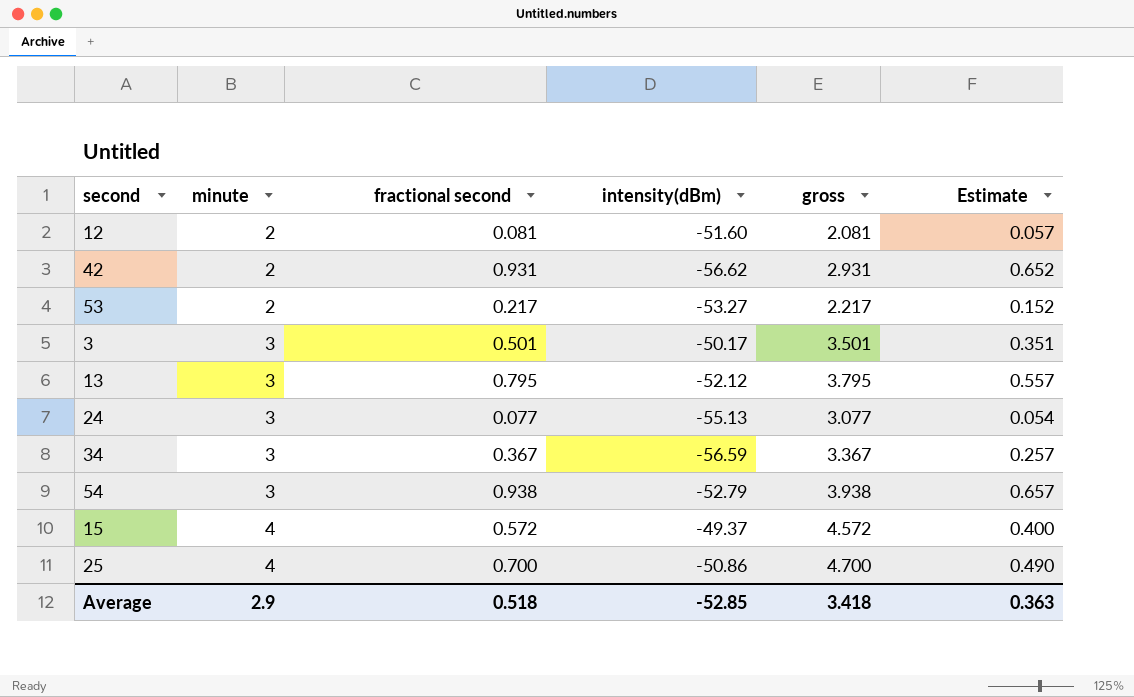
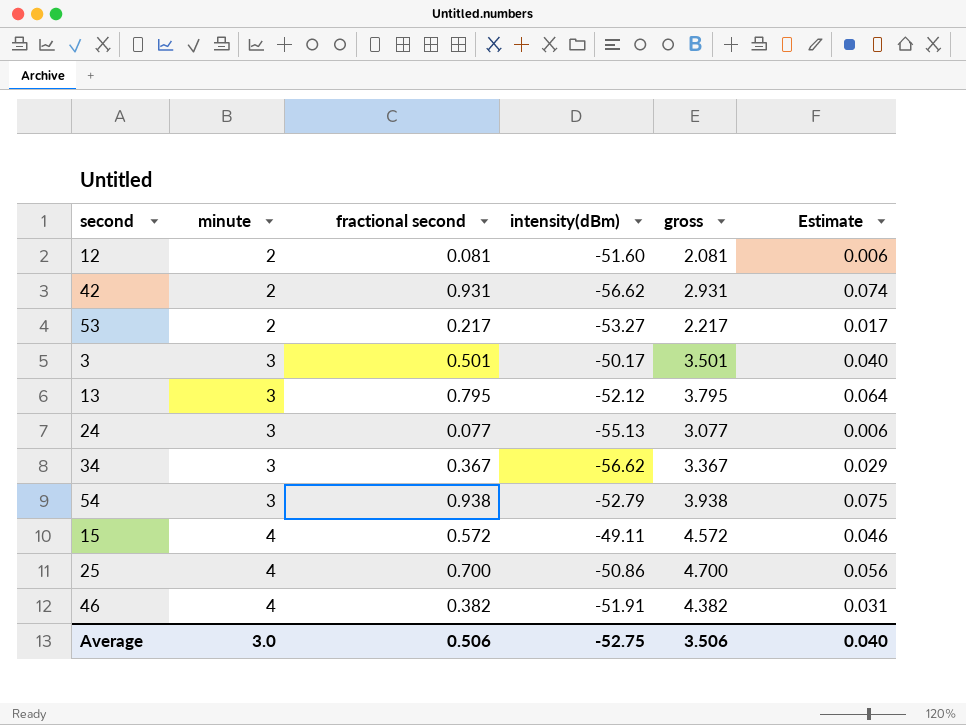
column Estimate | formula: [fractional second] * 0.7 -> [fractional second] * 0.08
34 | intensity(dBm): -56.59 -> -56.62
15 | intensity(dBm): -49.37 -> -49.11
row 46: none -> 4 | 0.382 | -51.91 | 4.382 | 0.031
Average | minute: 2.9 -> 3.0
Average | fractional second: 0.518 -> 0.506
Average | intensity(dBm): -52.85 -> -52.75
Average | gross: 3.418 -> 3.506
Average | Estimate: 0.363 -> 0.040

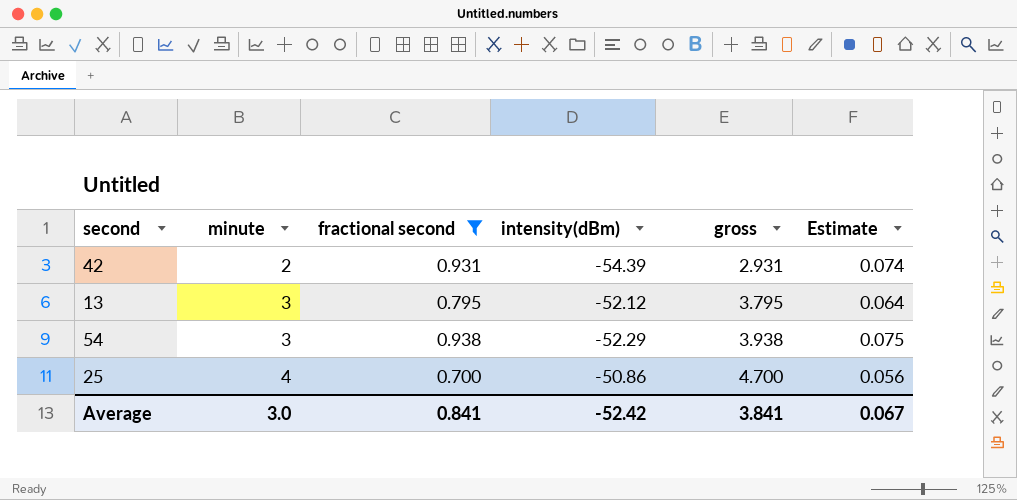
filter: none -> fractional second >= 0.700
42 | intensity(dBm): -56.62 -> -54.39
54 | intensity(dBm): -52.79 -> -52.29
Average | fractional second: 0.506 -> 0.841
Average | intensity(dBm): -52.75 -> -52.42
Average | gross: 3.506 -> 3.841
Average | Estimate: 0.040 -> 0.067

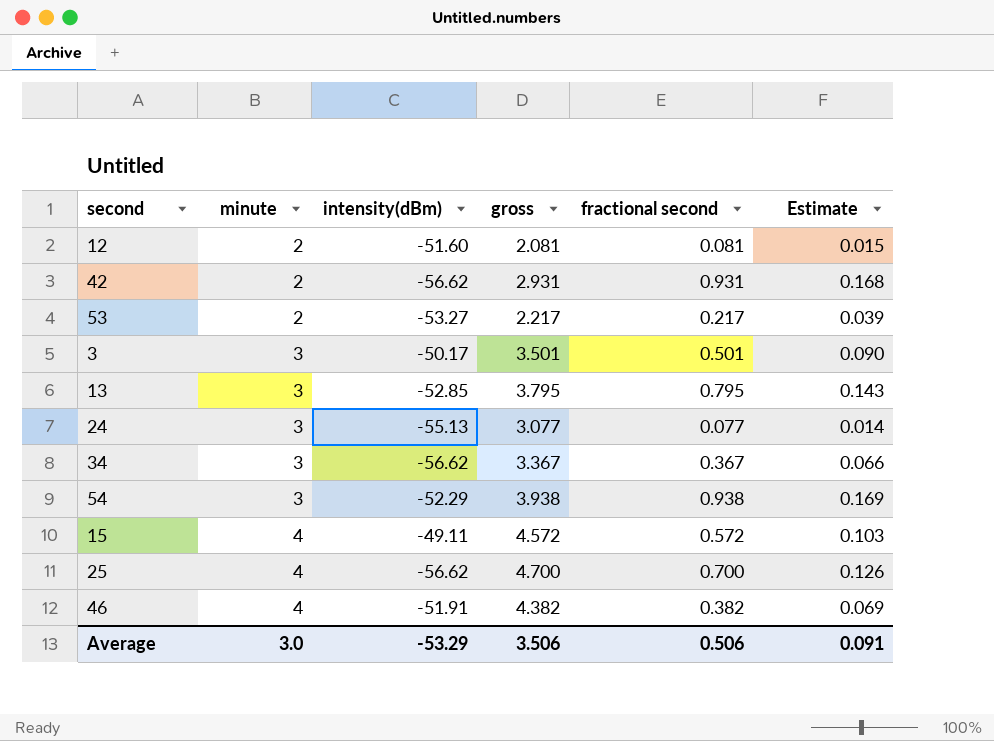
filter: fractional second >= 0.700 -> none
column fractional second | position: 3 -> 5
column Estimate | formula: [fractional second] * 0.08 -> [fractional second] * 0.18
42 | intensity(dBm): -54.39 -> -56.62
13 | intensity(dBm): -52.12 -> -52.85
25 | intensity(dBm): -50.86 -> -56.62
Average | intensity(dBm): -52.42 -> -53.29
Average | gross: 3.841 -> 3.506
Average | fractional second: 0.841 -> 0.506
Average | Estimate: 0.067 -> 0.091

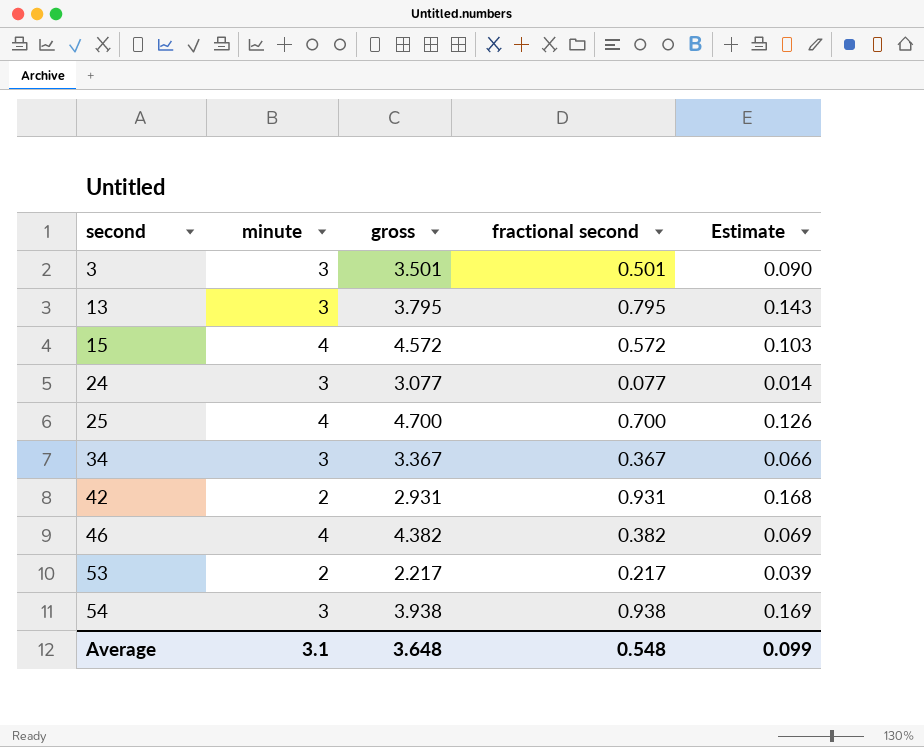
row order: minute ascending -> second ascending
column intensity(dBm) | position: 3 -> none
row 12: 2 | -51.60 | 2.081 | 0.081 | 0.015 -> none
Average | minute: 3.0 -> 3.1
Average | gross: 3.506 -> 3.648
Average | fractional second: 0.506 -> 0.548
Average | Estimate: 0.091 -> 0.099

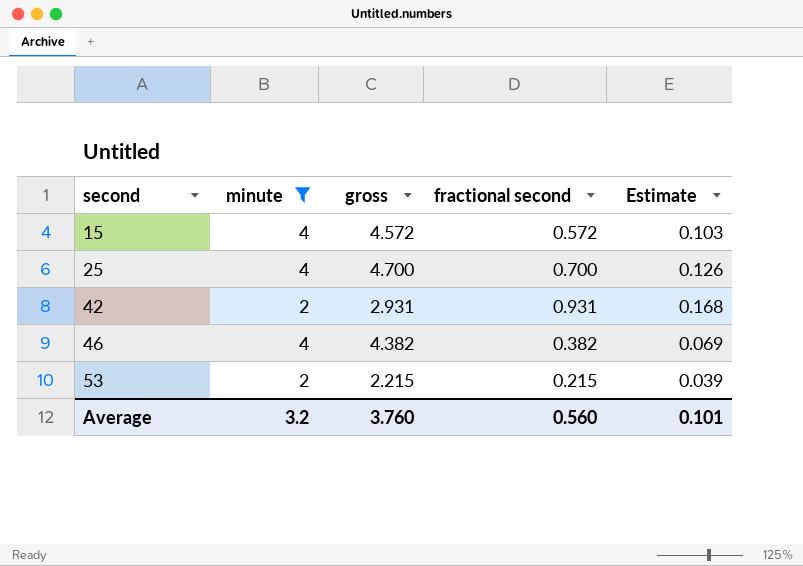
filter: none -> minute != 3
53 | gross: 2.217 -> 2.215
53 | fractional second: 0.217 -> 0.215
Average | minute: 3.1 -> 3.2
Average | gross: 3.648 -> 3.760
Average | fractional second: 0.548 -> 0.560
Average | Estimate: 0.099 -> 0.101

